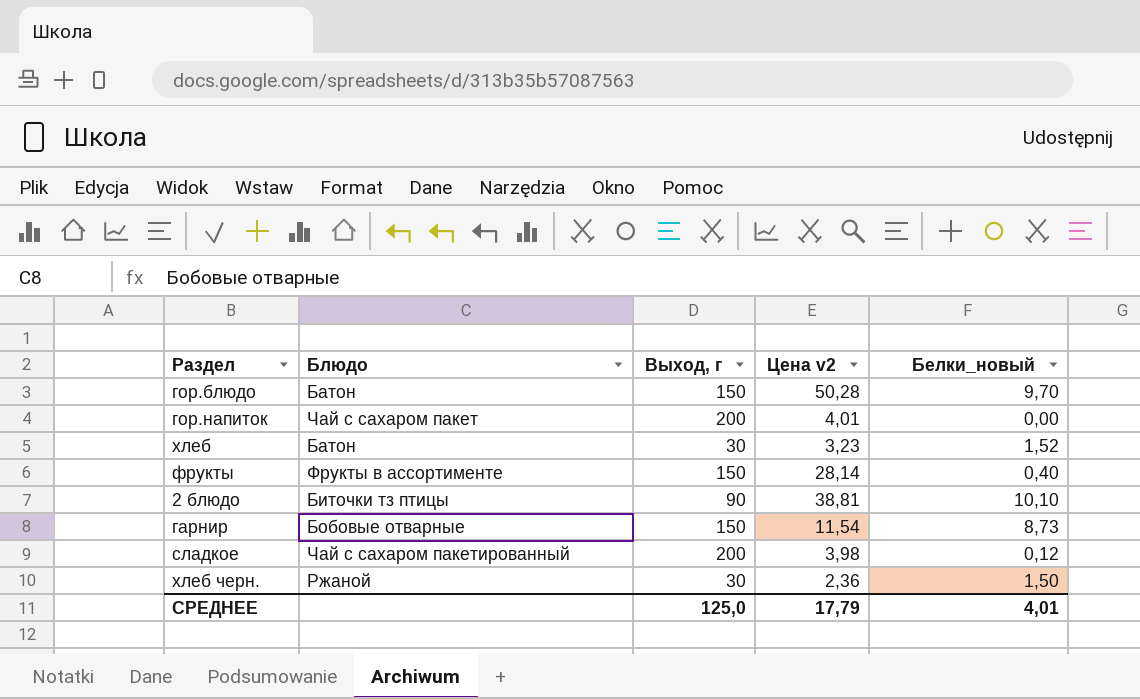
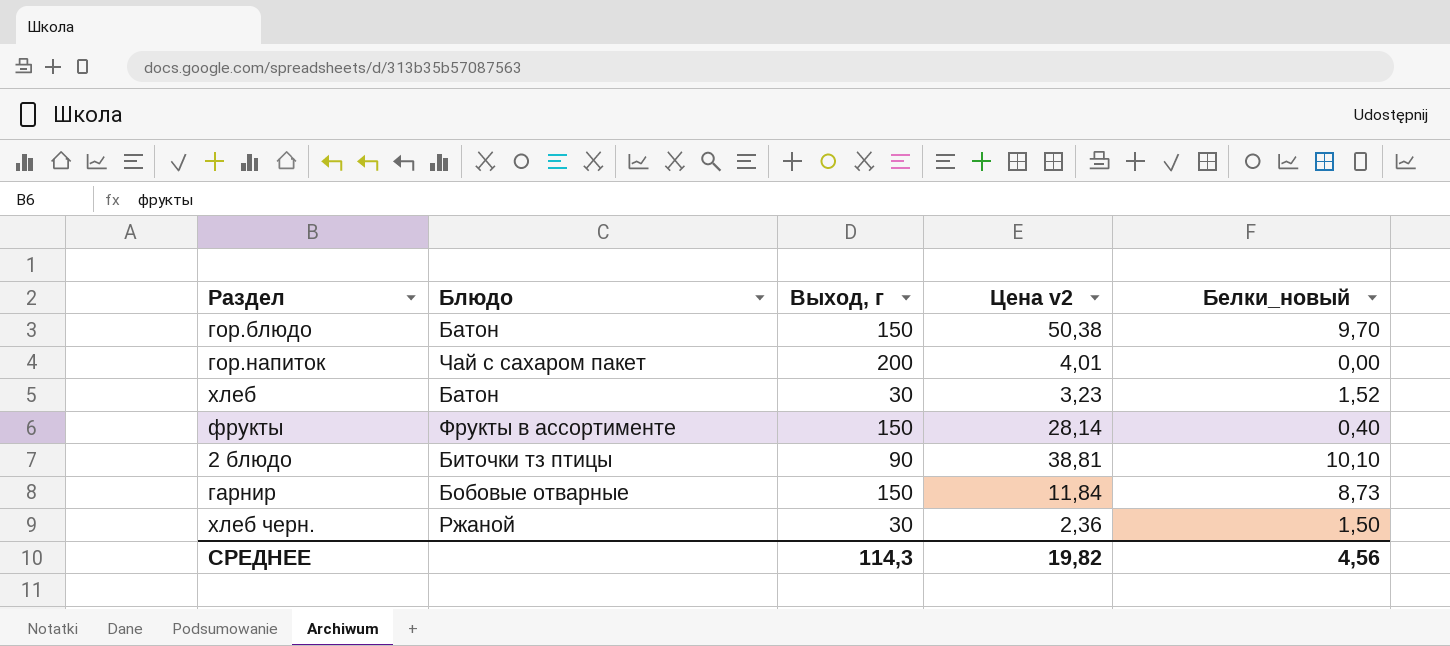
row сладкое: Чай с сахаром пакетированный | 200 | 3,98 | 0,12 -> none
гор.блюдо | Цена v2: 50,28 -> 50,38
гарнир | Цена v2: 11,54 -> 11,84
СРЕДНЕЕ | Выход, г: 125,0 -> 114,3
СРЕДНЕЕ | Цена v2: 17,79 -> 19,82
СРЕДНЕЕ | Белки_новый: 4,01 -> 4,56

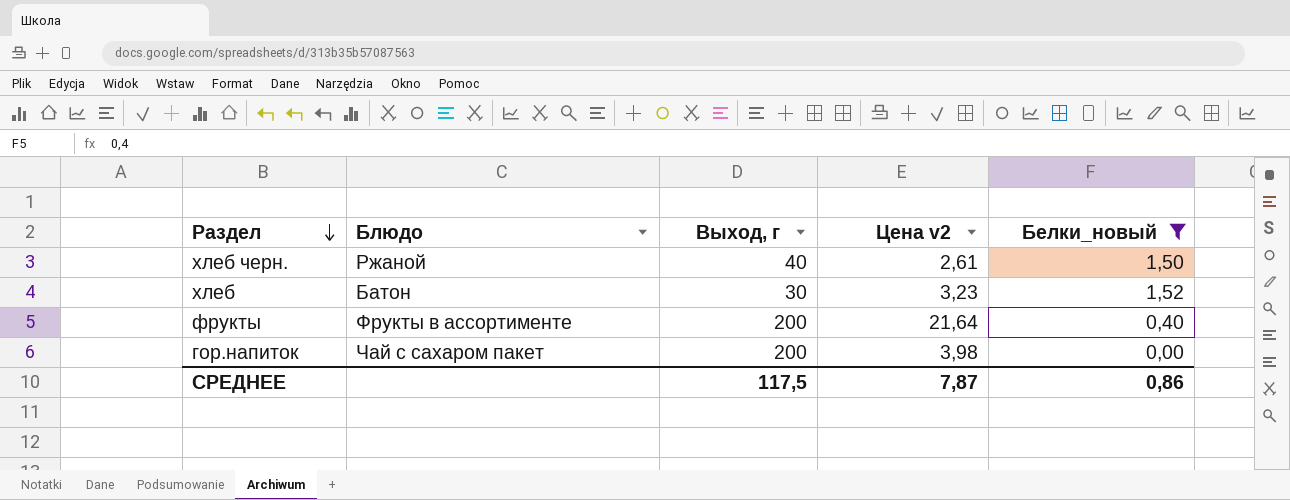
filter: none -> Белки_новый <= 1,52
row order: none -> Раздел descending
хлеб черн. | Выход, г: 30 -> 40
хлеб черн. | Цена v2: 2,36 -> 2,61
фрукты | Выход, г: 150 -> 200
фрукты | Цена v2: 28,14 -> 21,64
гор.напиток | Цена v2: 4,01 -> 3,98
СРЕДНЕЕ | Выход, г: 114,3 -> 117,5
СРЕДНЕЕ | Цена v2: 19,82 -> 7,87
СРЕДНЕЕ | Белки_новый: 4,56 -> 0,86

